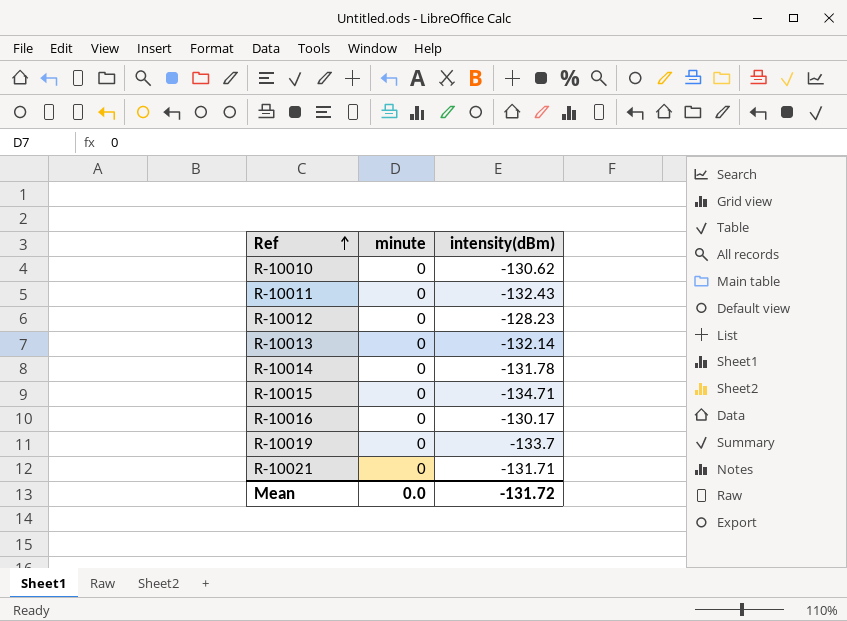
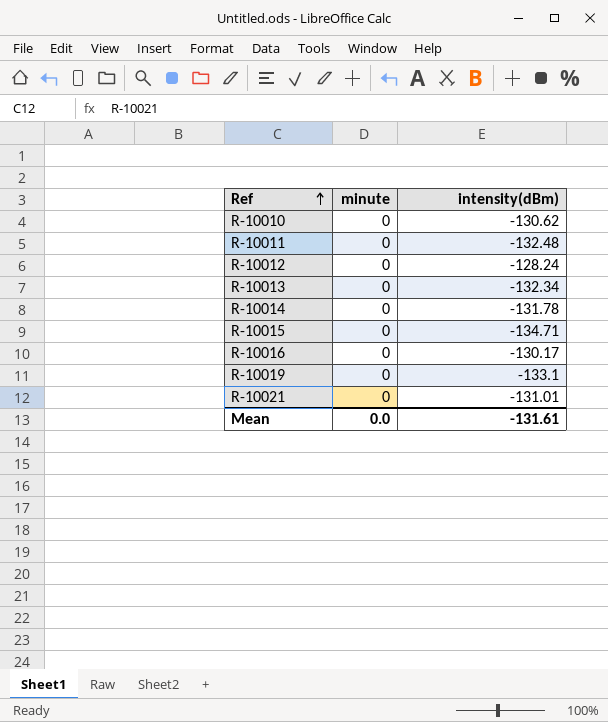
R-10011 | intensity(dBm): -132.43 -> -132.48
R-10012 | intensity(dBm): -128.23 -> -128.24
R-10013 | intensity(dBm): -132.14 -> -132.34
R-10019 | intensity(dBm): -133.7 -> -133.1
R-10021 | intensity(dBm): -131.71 -> -131.01
Mean | intensity(dBm): -131.72 -> -131.61

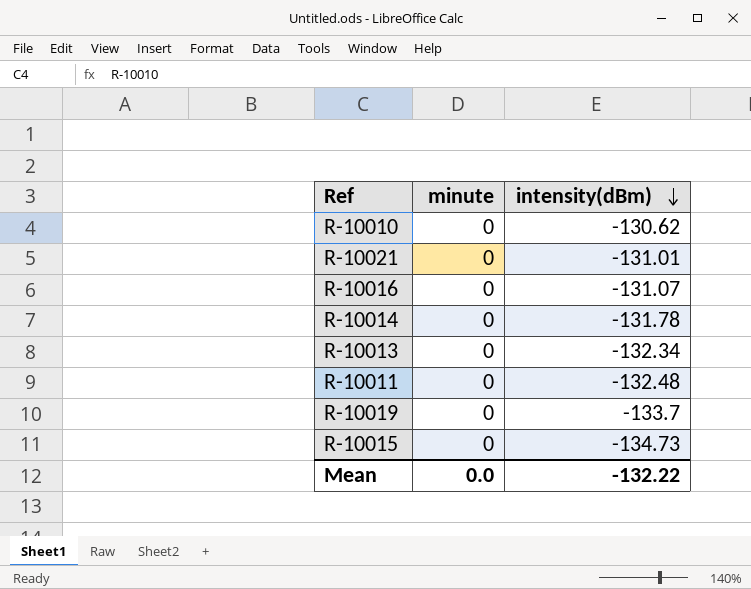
row order: Ref ascending -> intensity(dBm) descending
row R-10012: 0 | -128.24 -> none
R-10016 | intensity(dBm): -130.17 -> -131.07
R-10019 | intensity(dBm): -133.1 -> -133.7
R-10015 | intensity(dBm): -134.71 -> -134.73
Mean | intensity(dBm): -131.61 -> -132.22

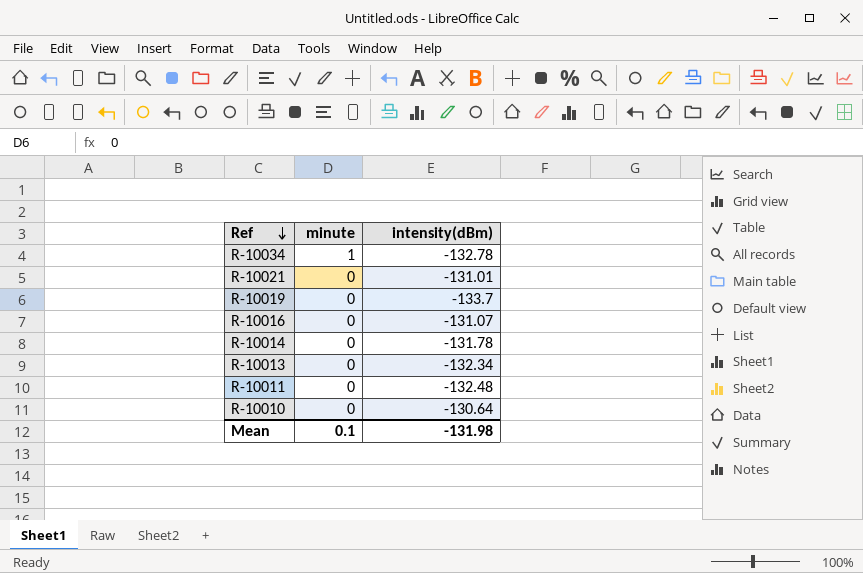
row order: intensity(dBm) descending -> Ref descending
row R-10015: 0 | -134.73 -> none
row R-10034: none -> 1 | -132.78
R-10010 | intensity(dBm): -130.62 -> -130.64
Mean | minute: 0.0 -> 0.1
Mean | intensity(dBm): -132.22 -> -131.98

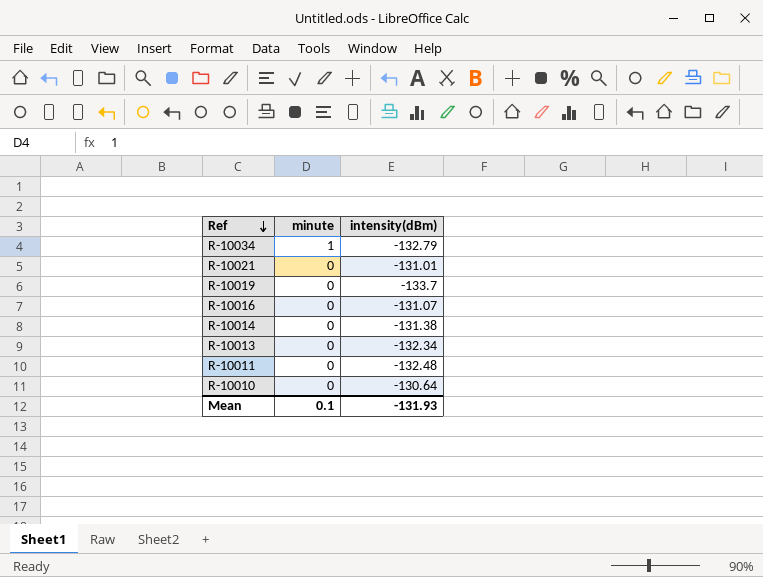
R-10034 | intensity(dBm): -132.78 -> -132.79
R-10014 | intensity(dBm): -131.78 -> -131.38
Mean | intensity(dBm): -131.98 -> -131.93

